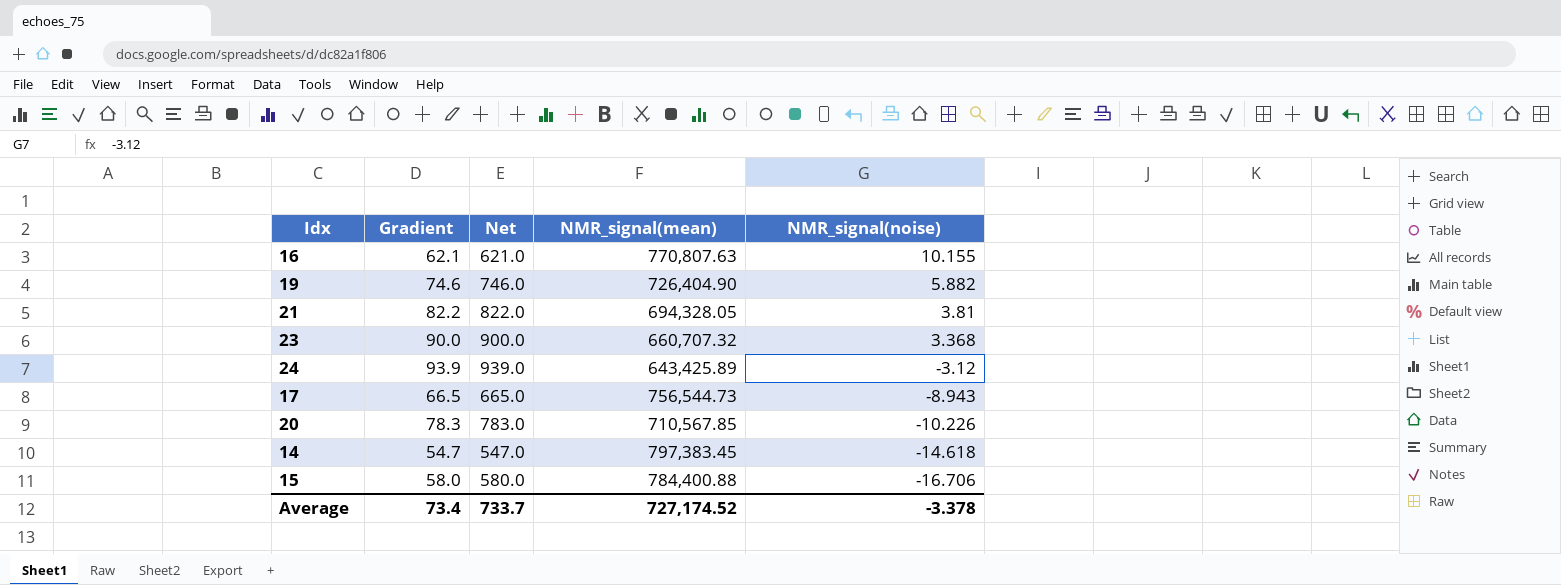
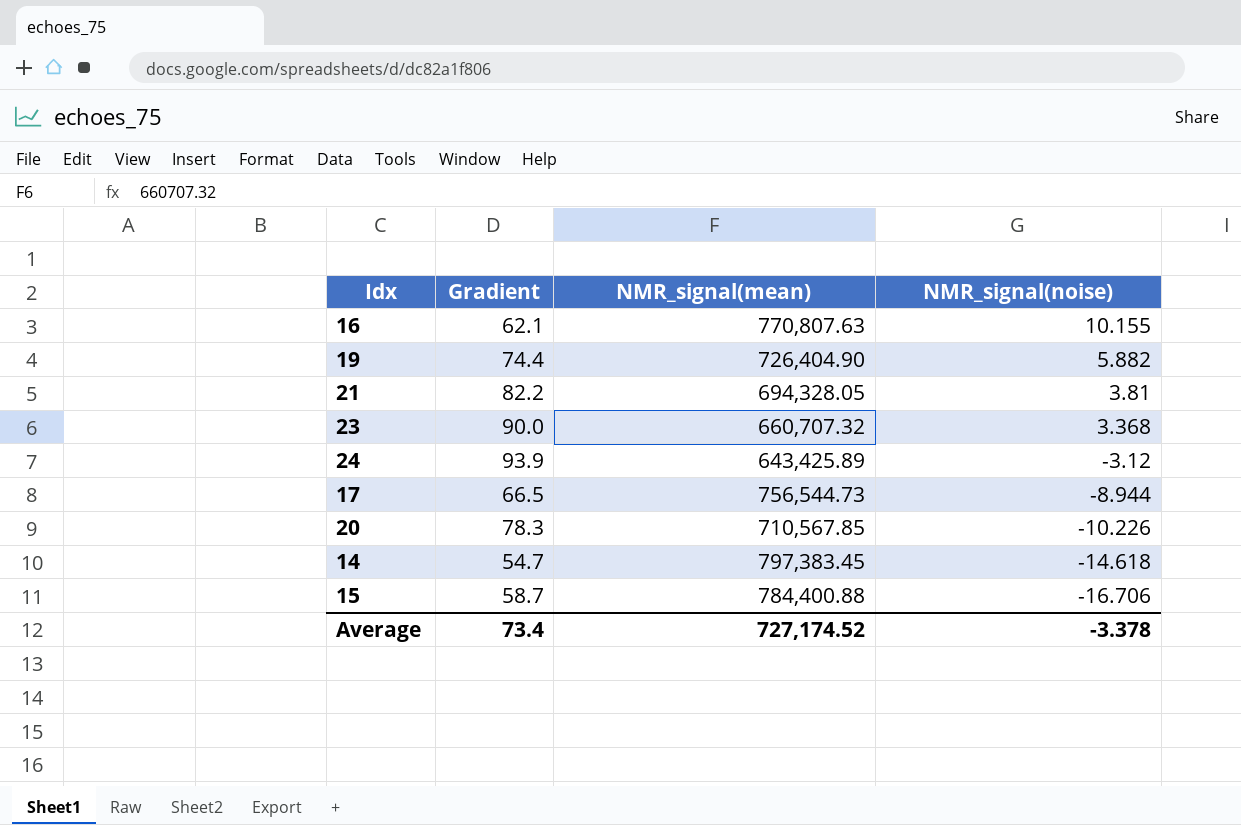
column Net | formula: [Gradient] * 10 -> none
19 | Gradient: 74.6 -> 74.4
17 | NMR_signal(noise): -8.943 -> -8.944
15 | Gradient: 58.0 -> 58.7

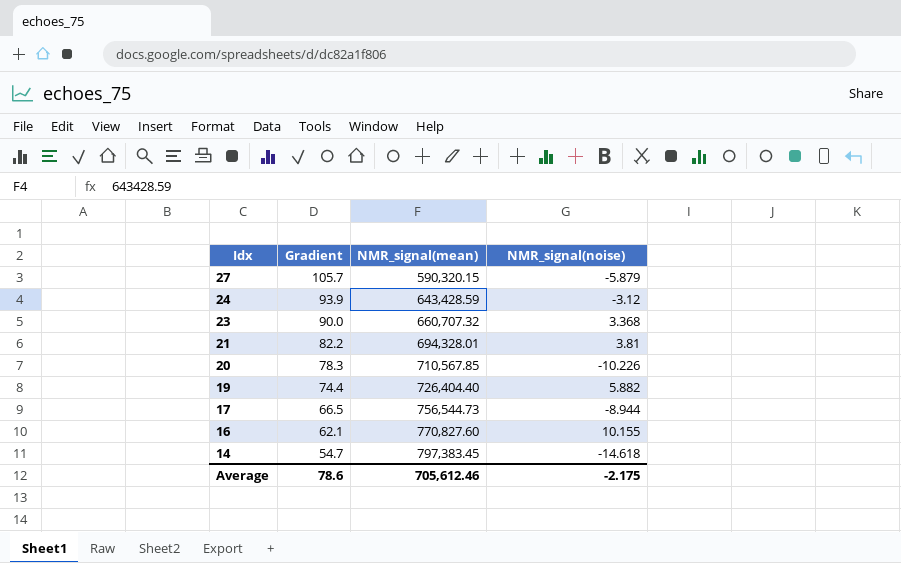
row order: NMR_signal(noise) descending -> Idx descending
row 15: 58.7 | 784,400.88 | -16.706 -> none
row 27: none -> 105.7 | 590,320.15 | -5.879
24 | NMR_signal(mean): 643,425.89 -> 643,428.59
21 | NMR_signal(mean): 694,328.05 -> 694,328.01
19 | NMR_signal(mean): 726,404.90 -> 726,404.40
16 | NMR_signal(mean): 770,807.63 -> 770,827.60
Average | Gradient: 73.4 -> 78.6
Average | NMR_signal(mean): 727,174.52 -> 705,612.46
Average | NMR_signal(noise): -3.378 -> -2.175

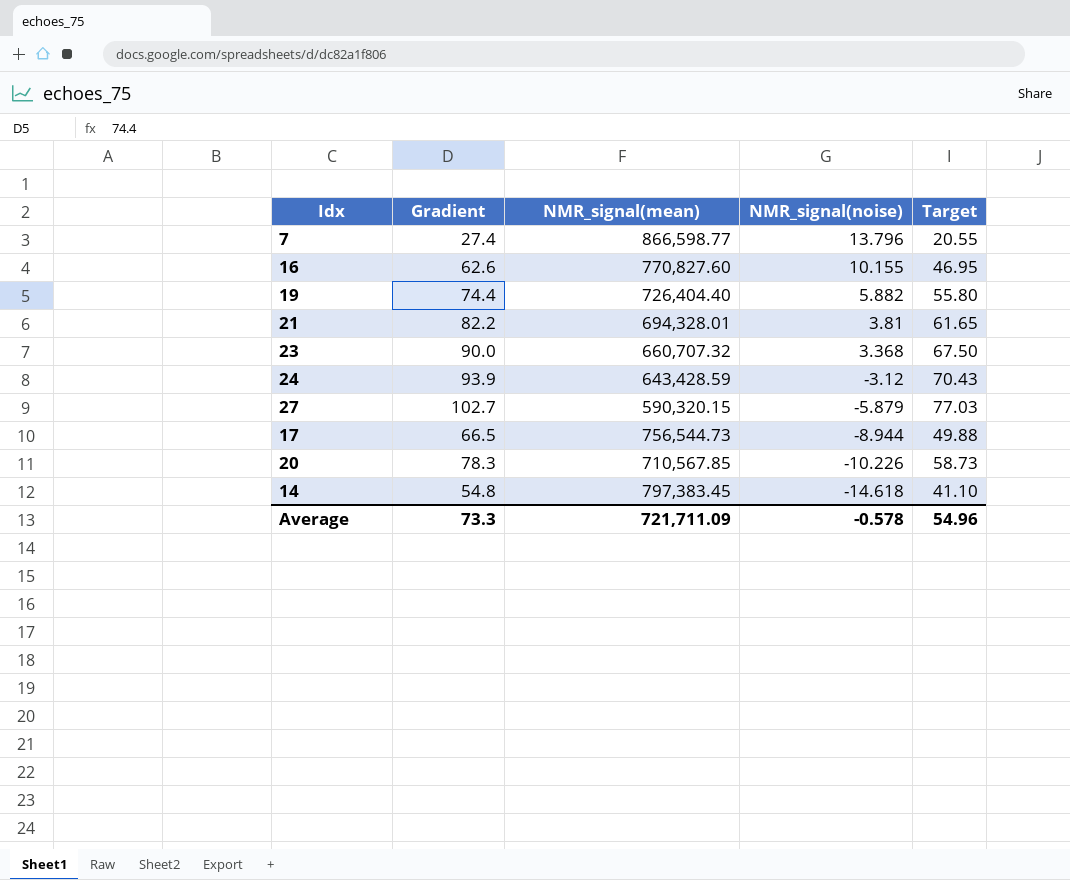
row order: Idx descending -> NMR_signal(noise) descending
column Target | formula: none -> [Gradient] * 0.75
row 7: none -> 27.4 | 866,598.77 | 13.796 | 20.55
16 | Gradient: 62.1 -> 62.6
27 | Gradient: 105.7 -> 102.7
14 | Gradient: 54.7 -> 54.8
Average | Gradient: 78.6 -> 73.3
Average | NMR_signal(mean): 705,612.46 -> 721,711.09
Average | NMR_signal(noise): -2.175 -> -0.578

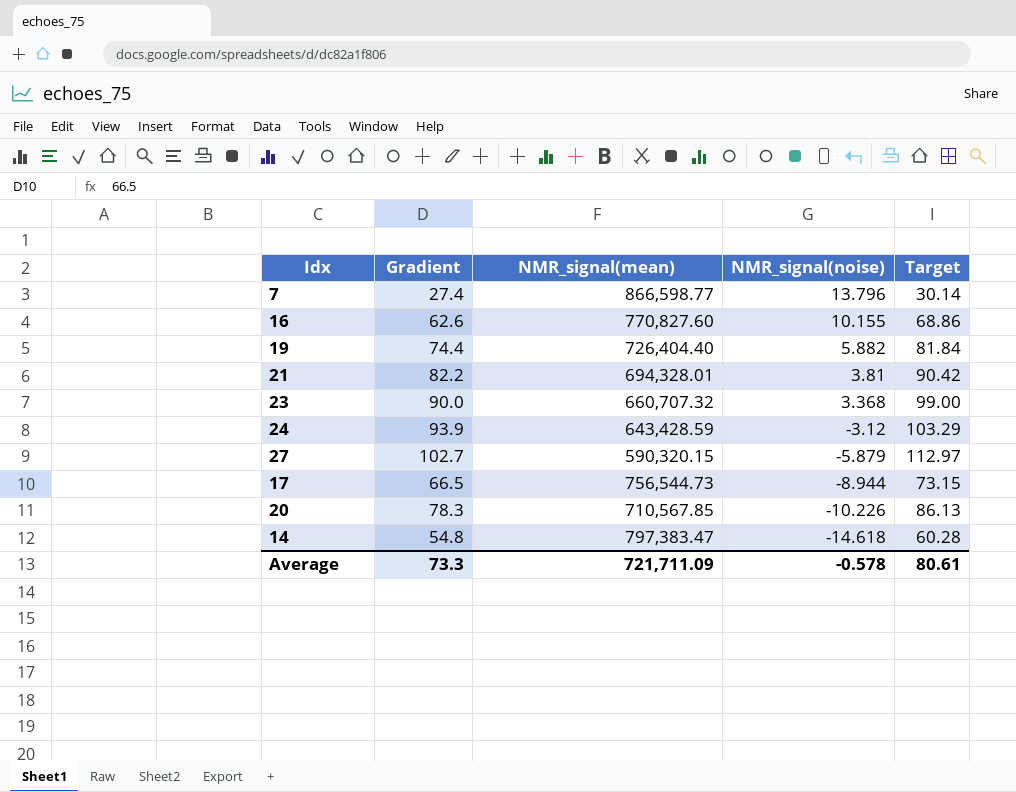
column Target | formula: [Gradient] * 0.75 -> [Gradient] * 1.1
14 | NMR_signal(mean): 797,383.45 -> 797,383.47
Average | Target: 54.96 -> 80.61

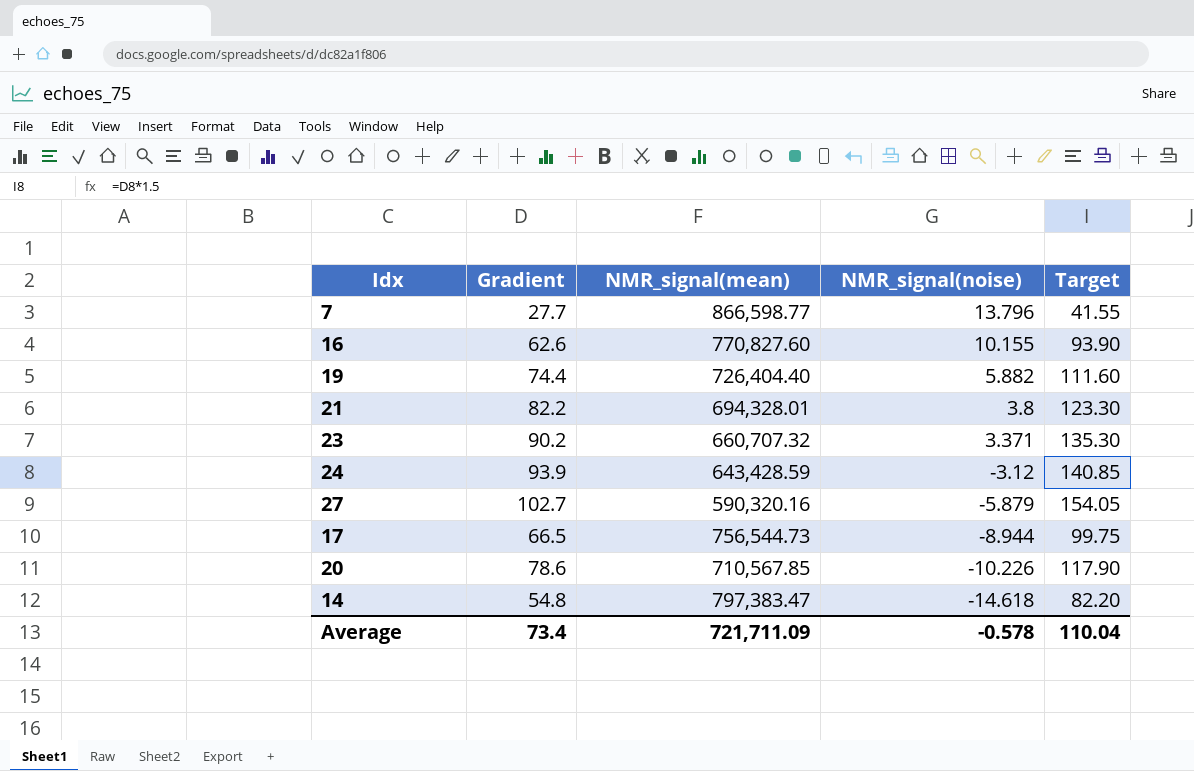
column Target | formula: [Gradient] * 1.1 -> [Gradient] * 1.5
7 | Gradient: 27.4 -> 27.7
21 | NMR_signal(noise): 3.81 -> 3.8
23 | Gradient: 90.0 -> 90.2
23 | NMR_signal(noise): 3.368 -> 3.371
27 | NMR_signal(mean): 590,320.15 -> 590,320.16
20 | Gradient: 78.3 -> 78.6
Average | Gradient: 73.3 -> 73.4
Average | Target: 80.61 -> 110.04

